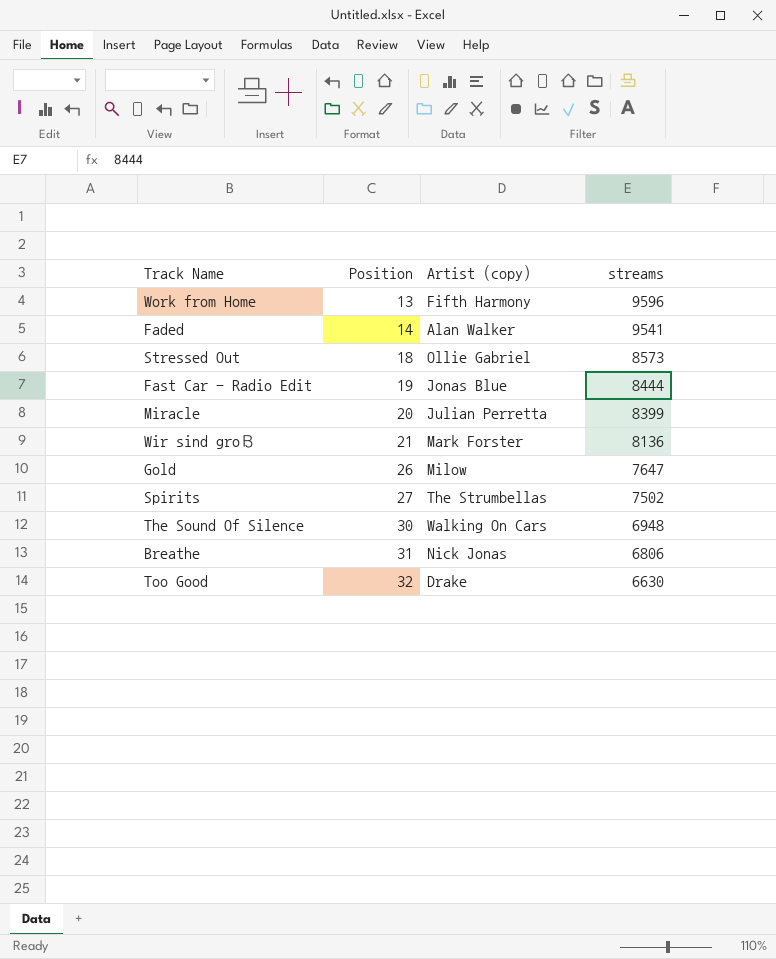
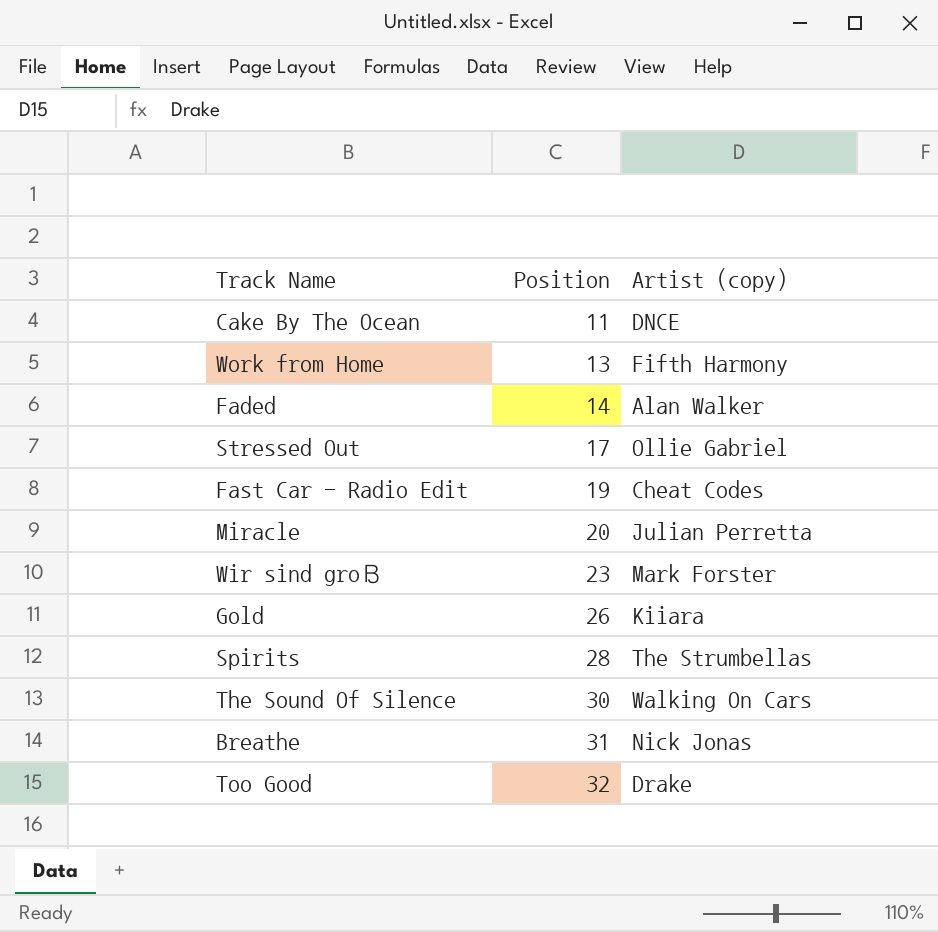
column streams | position: 4 -> none
row Cake By The Ocean: none -> 11 | DNCE
Stressed Out | Position: 18 -> 17
Fast Car - Radio Edit | Artist (copy): Jonas Blue -> Cheat Codes
Wir sind groß | Position: 21 -> 23
Gold | Artist (copy): Milow -> Kiiara
Spirits | Position: 27 -> 28

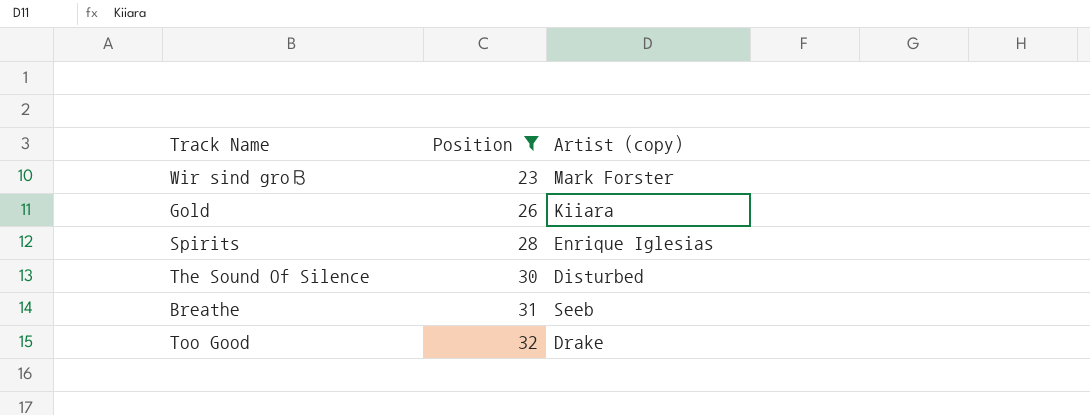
filter: none -> Position >= 23
Spirits | Artist (copy): The Strumbellas -> Enrique Iglesias
The Sound Of Silence | Artist (copy): Walking On Cars -> Disturbed
Breathe | Artist (copy): Nick Jonas -> Seeb

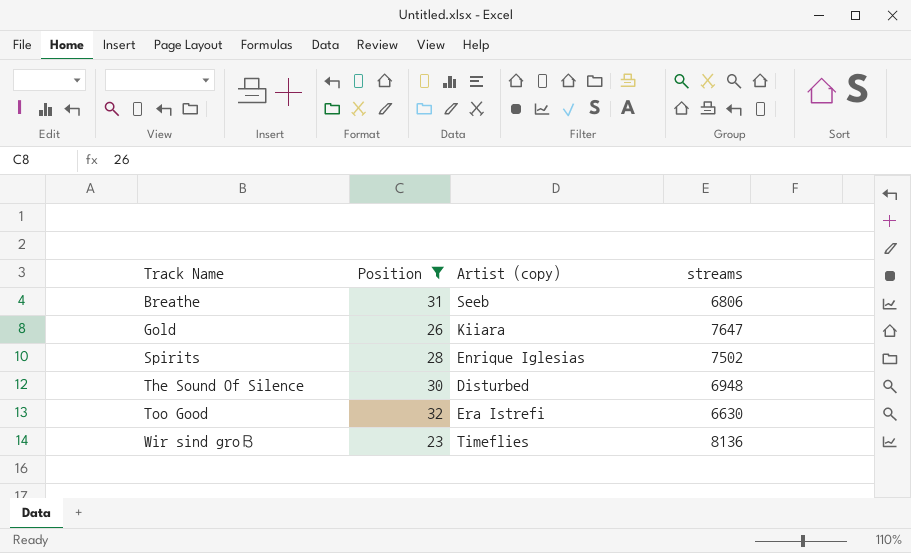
row order: Position ascending -> Track Name ascending
column streams | position: none -> 4
Too Good | Artist (copy): Drake -> Era Istrefi
Wir sind groß | Artist (copy): Mark Forster -> Timeflies

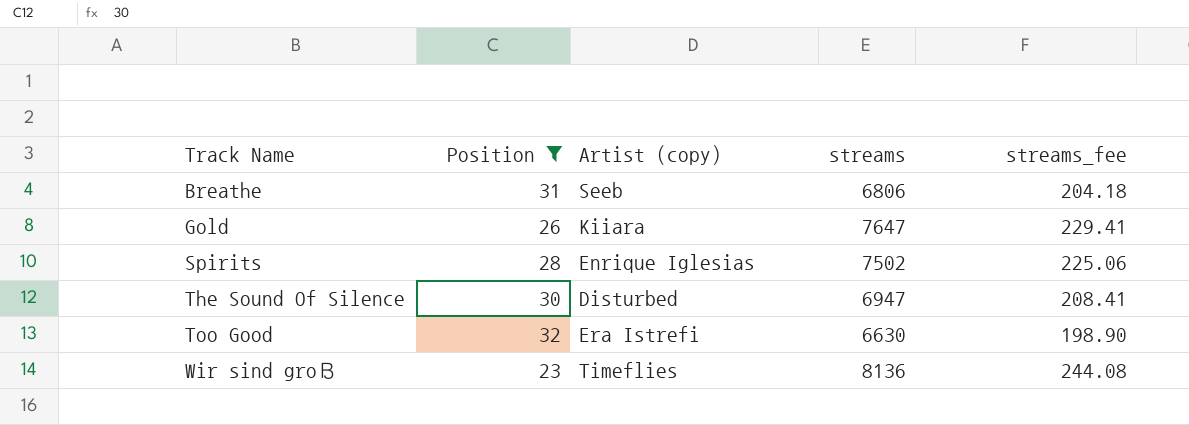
column streams_fee | formula: none -> [streams] * 0.03
The Sound Of Silence | streams: 6948 -> 6947

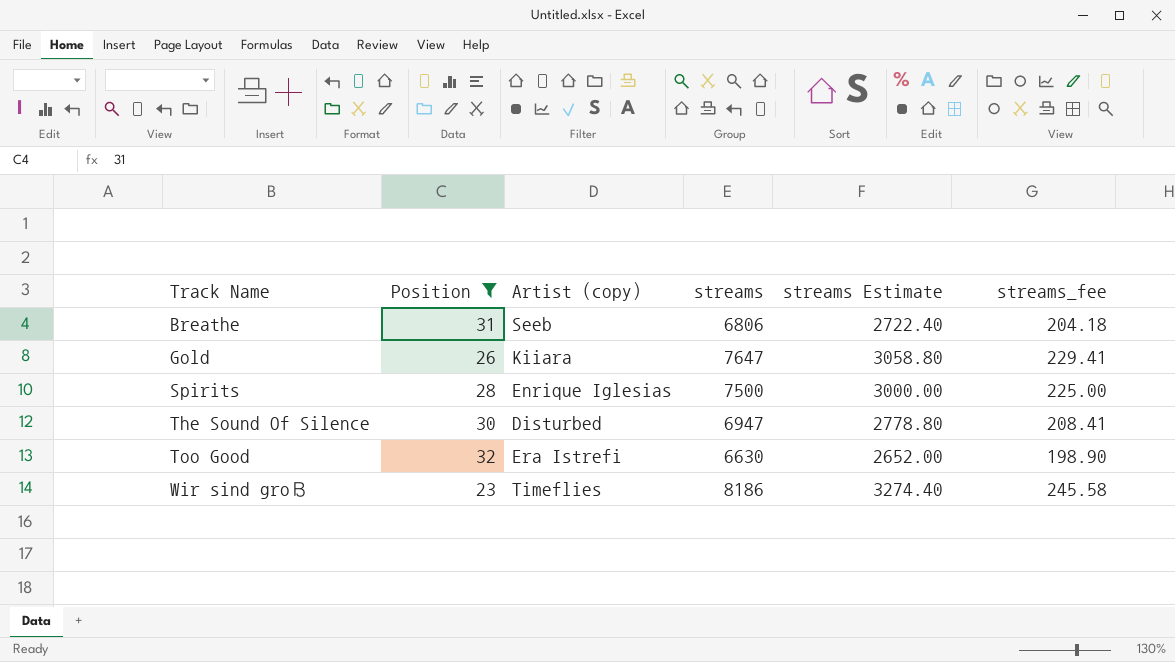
column streams Estimate | formula: none -> [streams] * 0.4
Spirits | streams: 7502 -> 7500
Spirits | streams_fee: 225.06 -> 225.00
Wir sind groß | streams: 8136 -> 8186
Wir sind groß | streams_fee: 244.08 -> 245.58

